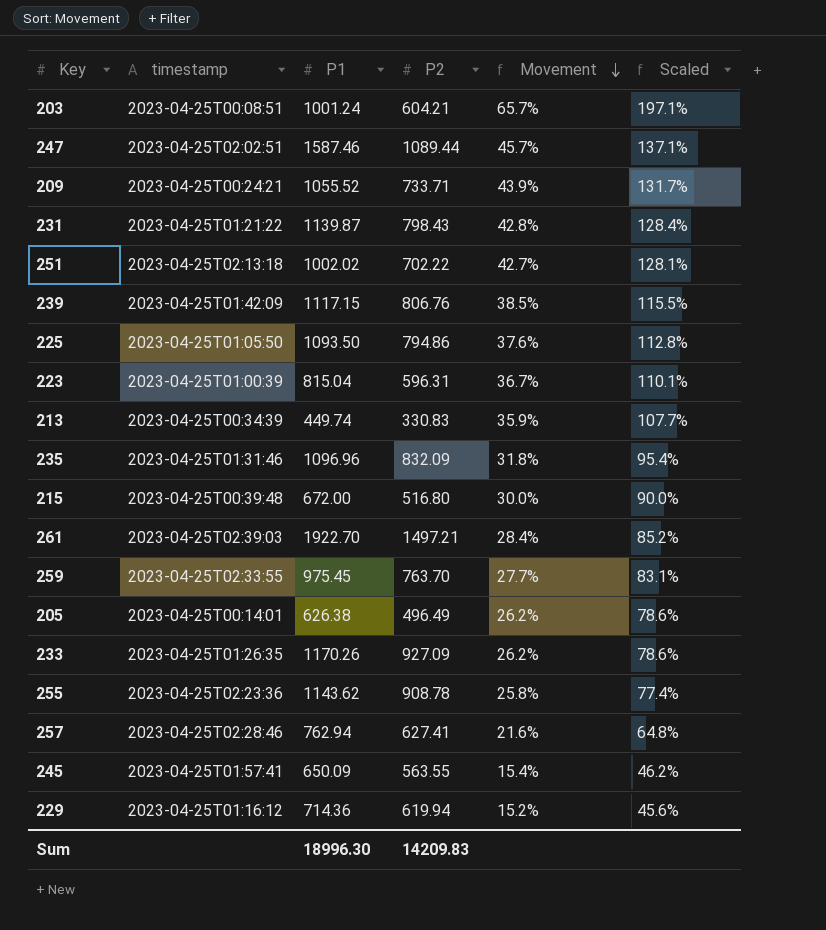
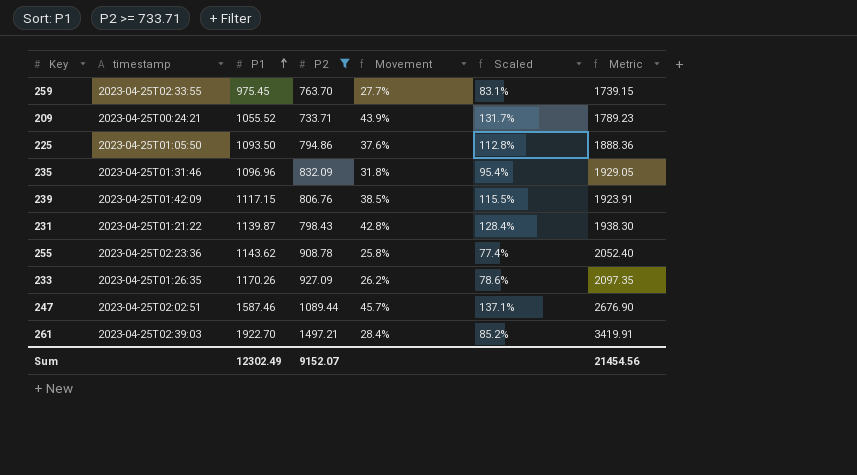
filter: none -> P2 >= 733.71
row order: Movement descending -> P1 ascending
column Metric | formula: none -> [P1] + [P2]
Sum | P1: 18996.30 -> 12302.49
Sum | P2: 14209.83 -> 9152.07

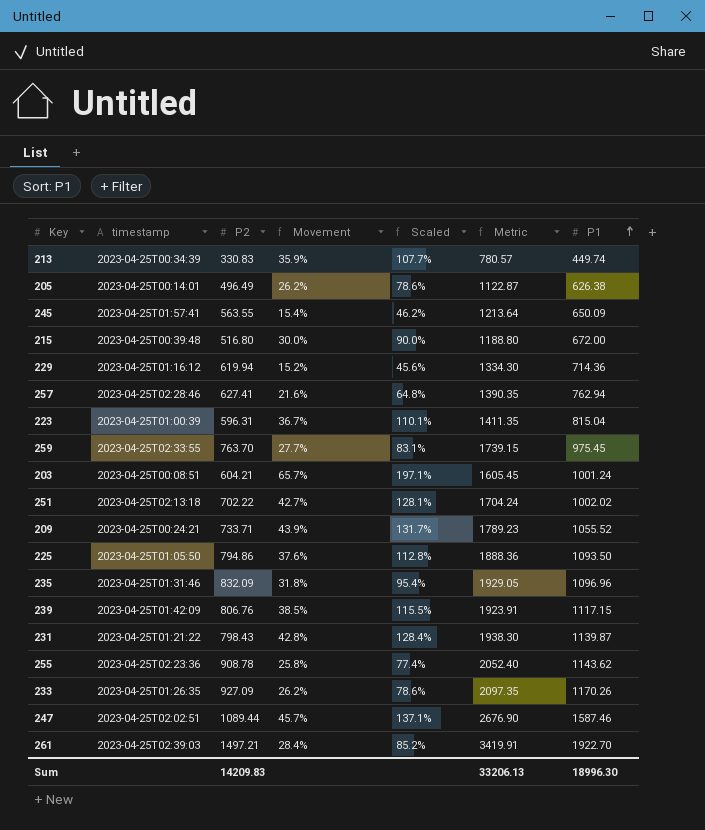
filter: P2 >= 733.71 -> none
column P1 | position: 3 -> 7
Sum | P2: 9152.07 -> 14209.83
Sum | Metric: 21454.56 -> 33206.13
Sum | P1: 12302.49 -> 18996.30

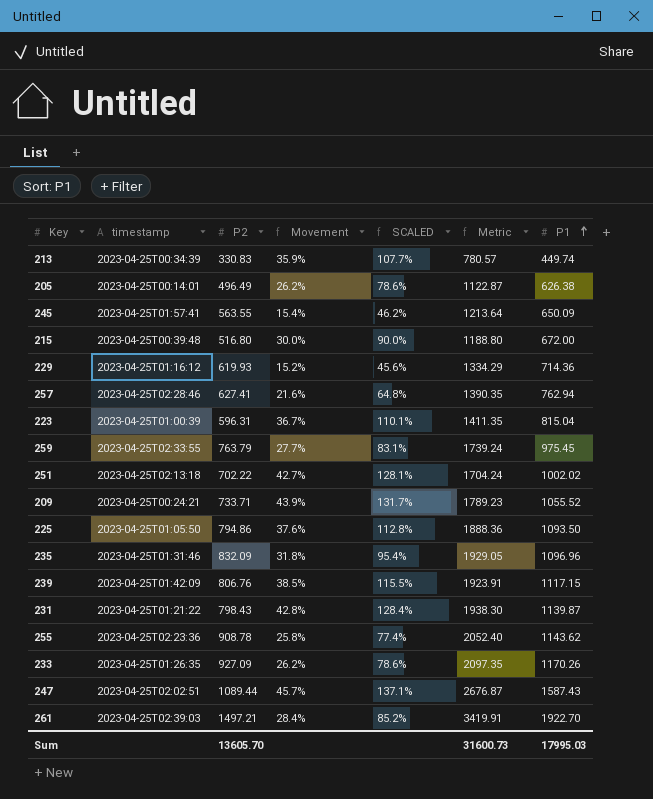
column name: Scaled -> SCALED
row 203: 2023-04-25T00:08:51 | 604.21 | 65.7% | 197.1% | 1605.45 | 1001.24 -> none
229 | P2: 619.94 -> 619.93
229 | Metric: 1334.30 -> 1334.29
259 | P2: 763.70 -> 763.79
259 | Metric: 1739.15 -> 1739.24
247 | Metric: 2676.90 -> 2676.87
247 | P1: 1587.46 -> 1587.43
Sum | P2: 14209.83 -> 13605.70
Sum | Metric: 33206.13 -> 31600.73
Sum | P1: 18996.30 -> 17995.03

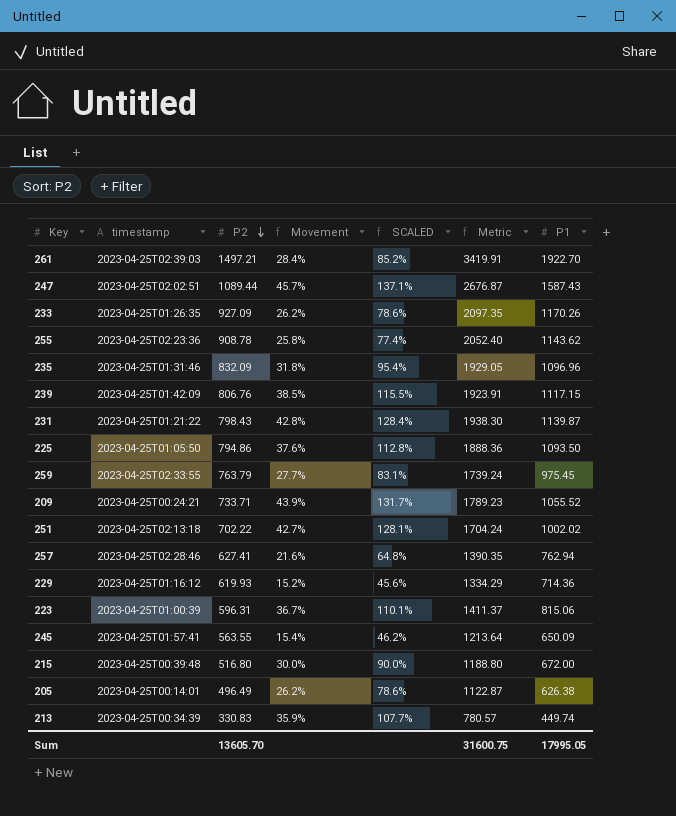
row order: P1 ascending -> P2 descending
223 | Metric: 1411.35 -> 1411.37
223 | P1: 815.04 -> 815.06
Sum | Metric: 31600.73 -> 31600.75
Sum | P1: 17995.03 -> 17995.05

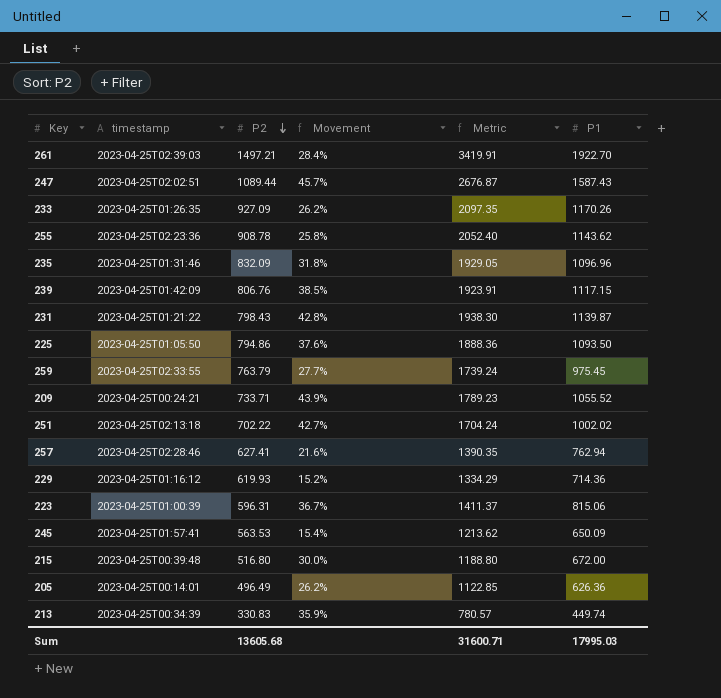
column SCALED | formula: [Movement] * 3 -> none
245 | P2: 563.55 -> 563.53
245 | Metric: 1213.64 -> 1213.62
205 | Metric: 1122.87 -> 1122.85
205 | P1: 626.38 -> 626.36
Sum | P2: 13605.70 -> 13605.68
Sum | Metric: 31600.75 -> 31600.71
Sum | P1: 17995.05 -> 17995.03

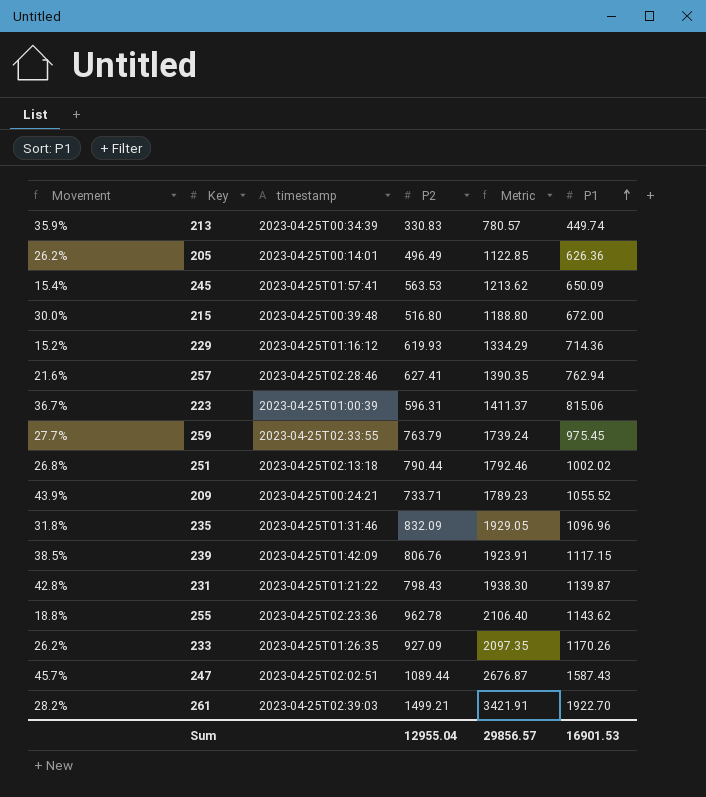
row order: P2 descending -> P1 ascending
column Movement | position: 4 -> 1
row 225: 2023-04-25T01:05:50 | 794.86 | 37.6% | 1888.36 | 1093.50 -> none
251 | Movement: 42.7% -> 26.8%
251 | P2: 702.22 -> 790.44
251 | Metric: 1704.24 -> 1792.46
255 | Movement: 25.8% -> 18.8%
255 | P2: 908.78 -> 962.78
255 | Metric: 2052.40 -> 2106.40
261 | Movement: 28.4% -> 28.2%
261 | P2: 1497.21 -> 1499.21
261 | Metric: 3419.91 -> 3421.91
Sum | P2: 13605.68 -> 12955.04
Sum | Metric: 31600.71 -> 29856.57
Sum | P1: 17995.03 -> 16901.53

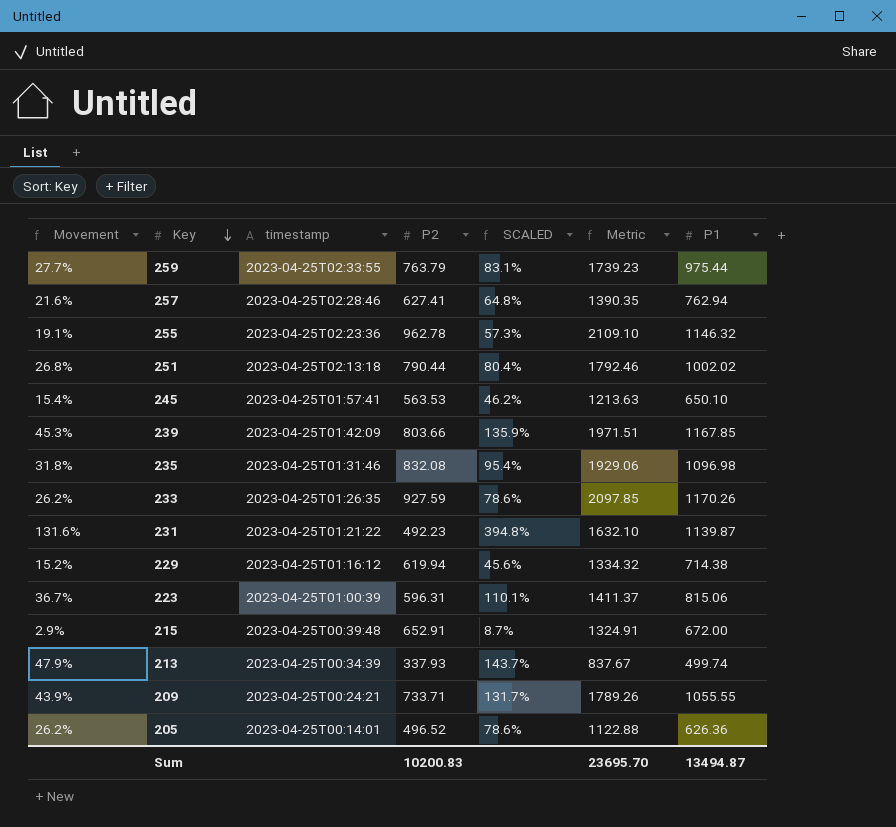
row order: P1 ascending -> Key descending
column SCALED | formula: none -> [Movement] * 3
row 247: 45.7% | 2023-04-25T02:02:51 | 1089.44 | 2676.87 | 1587.43 -> none
row 261: 28.2% | 2023-04-25T02:39:03 | 1499.21 | 3421.91 | 1922.70 -> none
259 | Metric: 1739.24 -> 1739.23
259 | P1: 975.45 -> 975.44
255 | Movement: 18.8% -> 19.1%
255 | Metric: 2106.40 -> 2109.10
255 | P1: 1143.62 -> 1146.32
245 | Metric: 1213.62 -> 1213.63
245 | P1: 650.09 -> 650.10
239 | Movement: 38.5% -> 45.3%
239 | P2: 806.76 -> 803.66
239 | Metric: 1923.91 -> 1971.51
239 | P1: 1117.15 -> 1167.85
235 | P2: 832.09 -> 832.08
235 | Metric: 1929.05 -> 1929.06
235 | P1: 1096.96 -> 1096.98
233 | P2: 927.09 -> 927.59
233 | Metric: 2097.35 -> 2097.85
231 | Movement: 42.8% -> 131.6%
231 | P2: 798.43 -> 492.23
231 | Metric: 1938.30 -> 1632.10
229 | P2: 619.93 -> 619.94
229 | Metric: 1334.29 -> 1334.32
229 | P1: 714.36 -> 714.38
215 | Movement: 30.0% -> 2.9%
215 | P2: 516.80 -> 652.91
215 | Metric: 1188.80 -> 1324.91
213 | Movement: 35.9% -> 47.9%
213 | P2: 330.83 -> 337.93
213 | Metric: 780.57 -> 837.67
213 | P1: 449.74 -> 499.74
209 | Metric: 1789.23 -> 1789.26
209 | P1: 1055.52 -> 1055.55
205 | P2: 496.49 -> 496.52
205 | Metric: 1122.85 -> 1122.88
Sum | P2: 12955.04 -> 10200.83
Sum | Metric: 29856.57 -> 23695.70
Sum | P1: 16901.53 -> 13494.87

